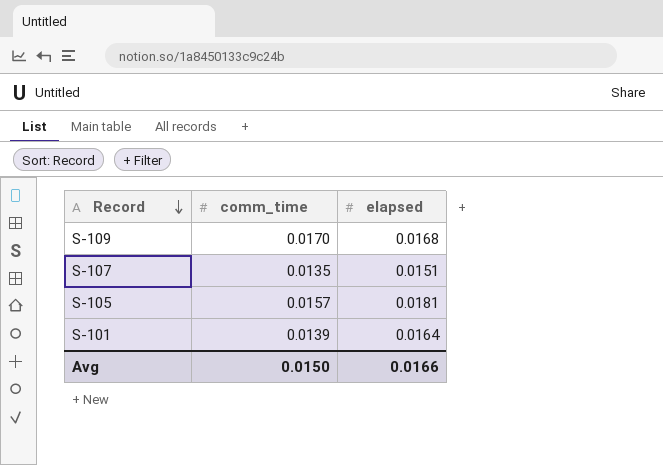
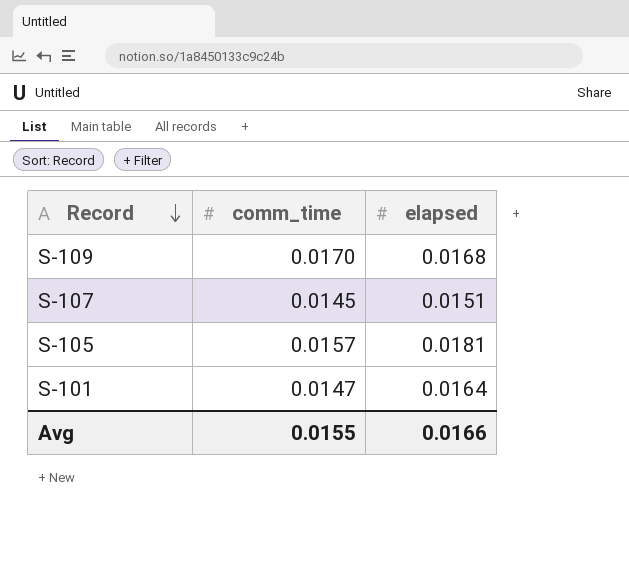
S-107 | comm_time: 0.0135 -> 0.0145
S-101 | comm_time: 0.0139 -> 0.0147
Avg | comm_time: 0.0150 -> 0.0155

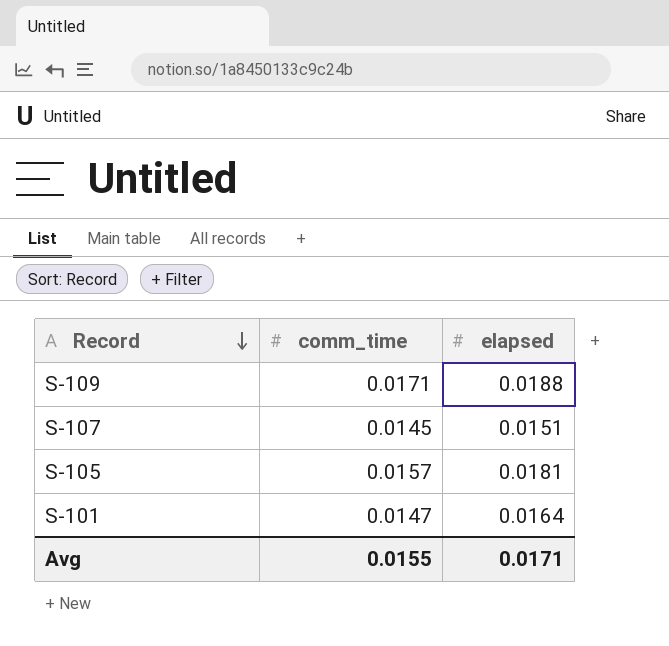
S-109 | comm_time: 0.0170 -> 0.0171
S-109 | elapsed: 0.0168 -> 0.0188
Avg | elapsed: 0.0166 -> 0.0171

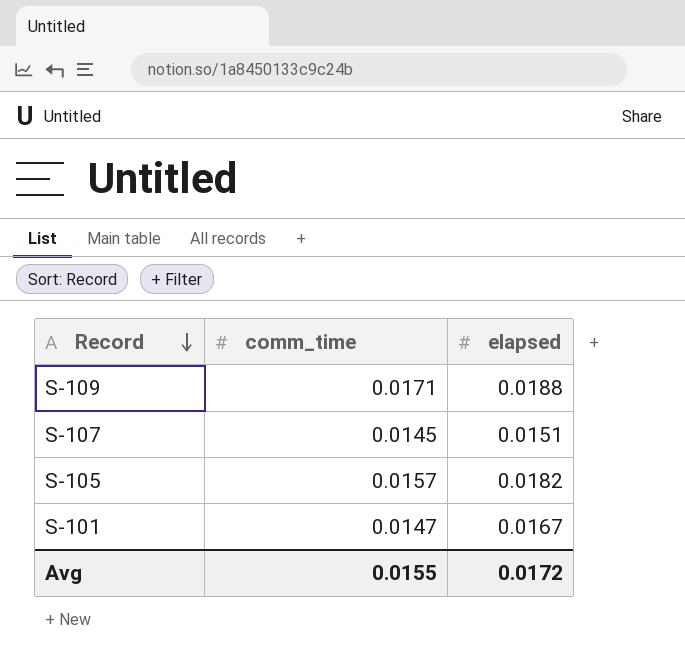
S-105 | elapsed: 0.0181 -> 0.0182
S-101 | elapsed: 0.0164 -> 0.0167
Avg | elapsed: 0.0171 -> 0.0172

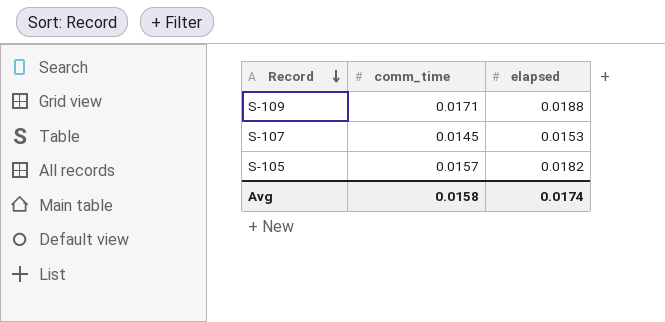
row S-101: 0.0147 | 0.0167 -> none
S-107 | elapsed: 0.0151 -> 0.0153
Avg | comm_time: 0.0155 -> 0.0158
Avg | elapsed: 0.0172 -> 0.0174

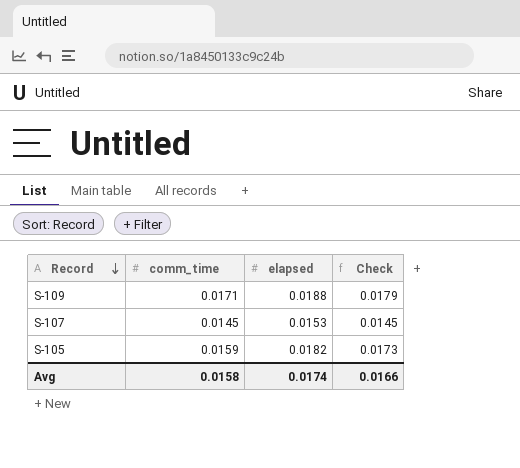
column Check | formula: none -> [elapsed] * 0.95
S-105 | comm_time: 0.0157 -> 0.0159

